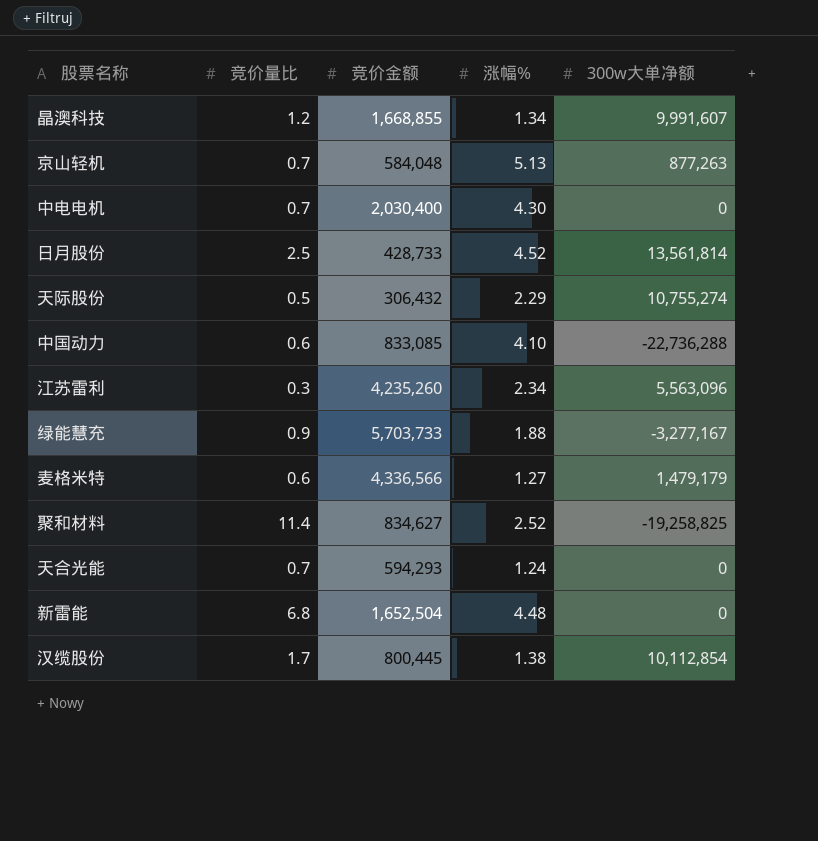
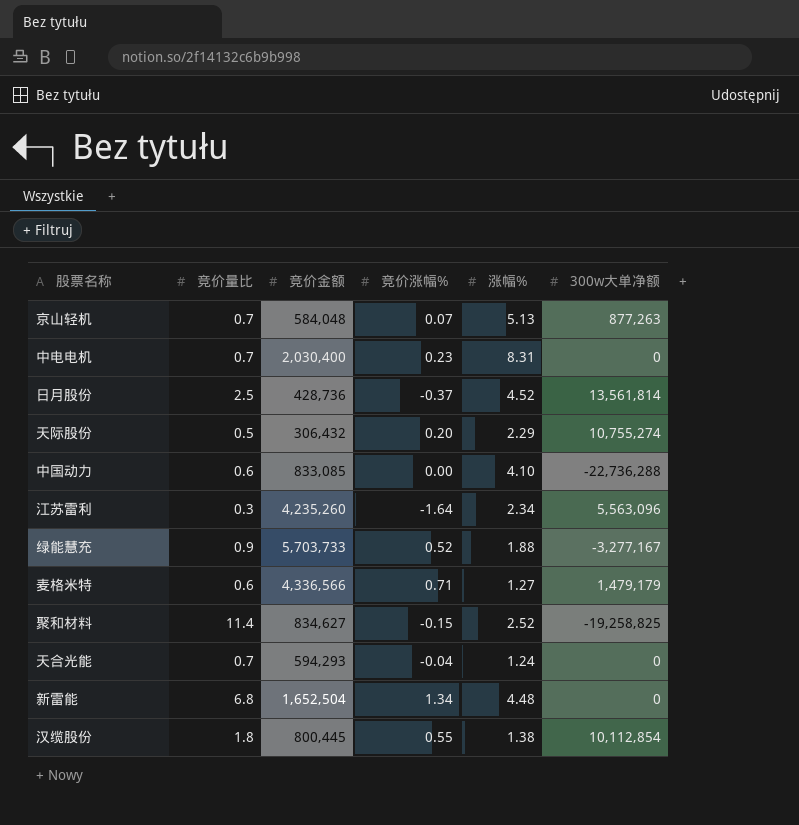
column 竞价涨幅% | position: none -> 4
row 晶澳科技: 1.2 | 1,668,855 | 1.34 | 9,991,607 -> none
中电电机 | 涨幅%: 4.30 -> 8.31
日月股份 | 竞价金额: 428,733 -> 428,736
汉缆股份 | 竞价量比: 1.7 -> 1.8

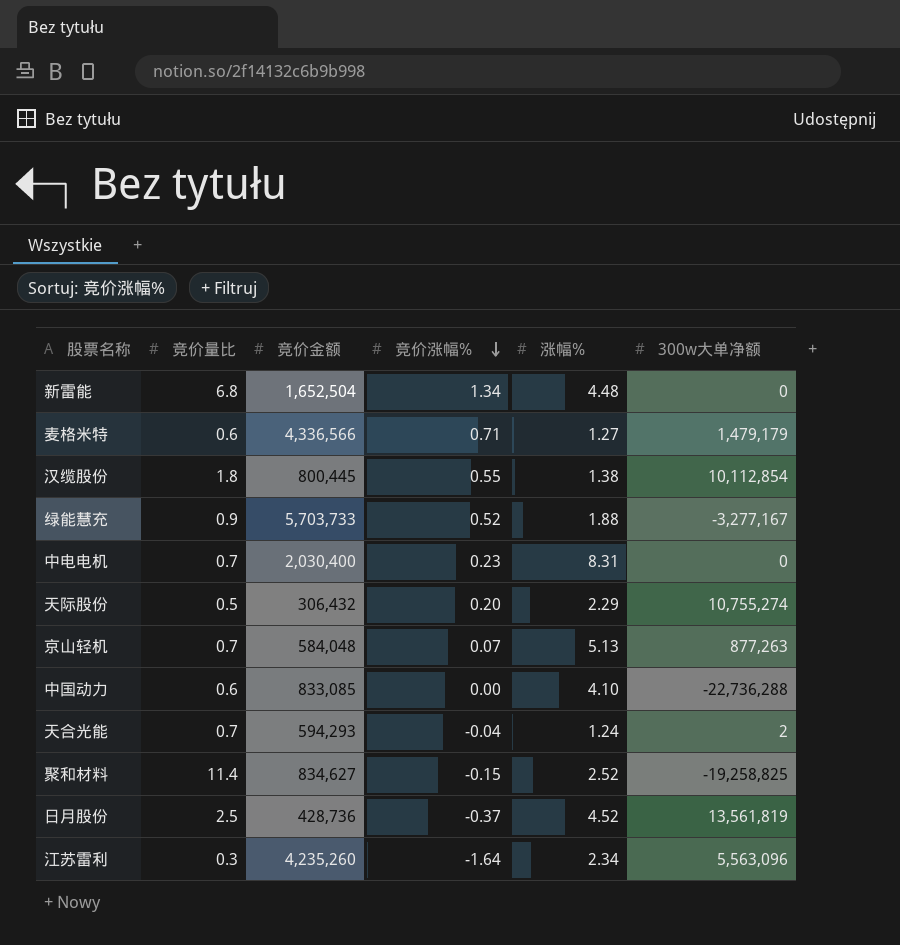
row order: none -> 竞价涨幅% descending
天合光能 | 300w大单净额: 0 -> 2
日月股份 | 300w大单净额: 13,561,814 -> 13,561,819

